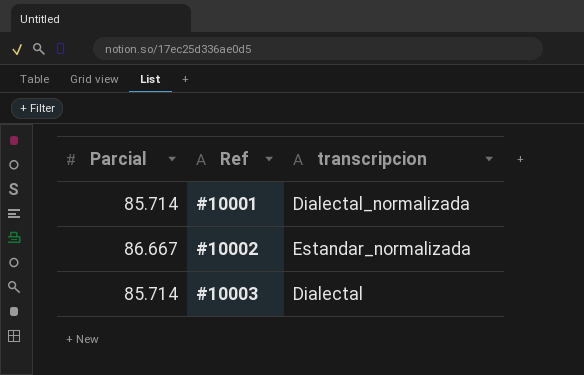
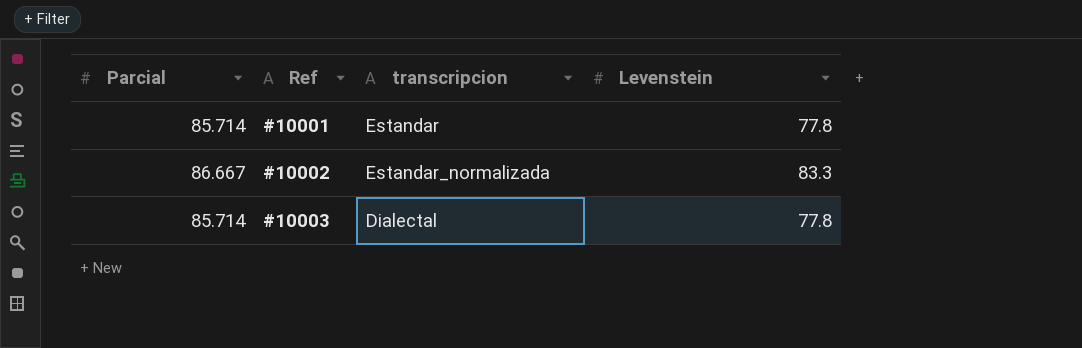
column Levenstein | position: none -> 4
#10001 | transcripcion: Dialectal_normalizada -> Estandar

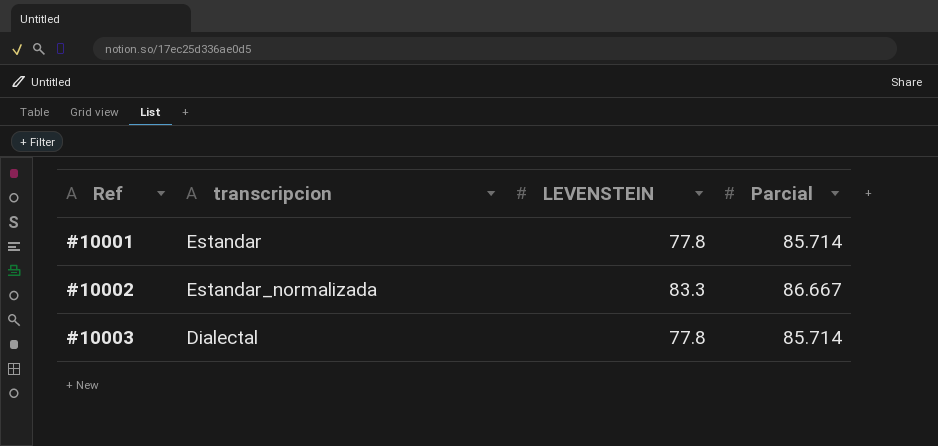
column name: Levenstein -> LEVENSTEIN
column Parcial | position: 1 -> 4

